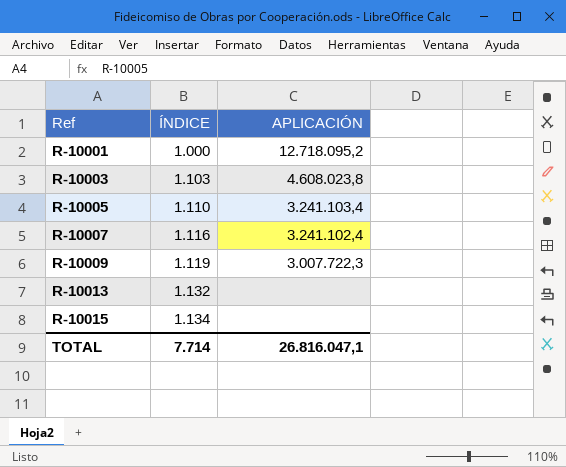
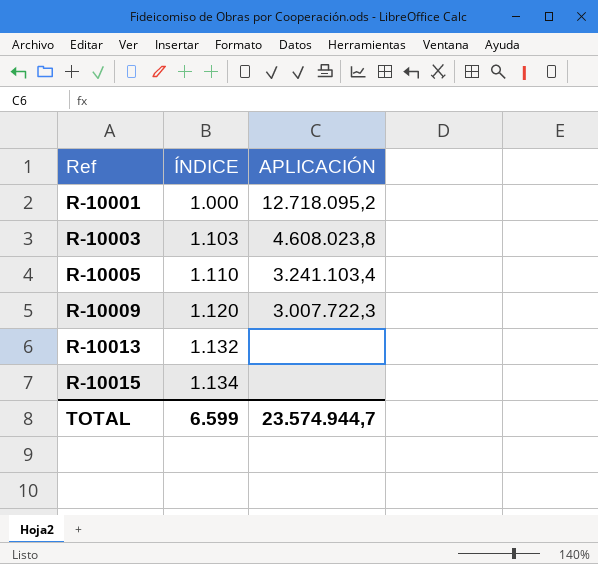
row R-10007: 1.116 | 3.241.102,4 -> none
R-10009 | ÍNDICE: 1.119 -> 1.120
TOTAL | ÍNDICE: 7.714 -> 6.599
TOTAL | APLICACIÓN: 26.816.047,1 -> 23.574.944,7

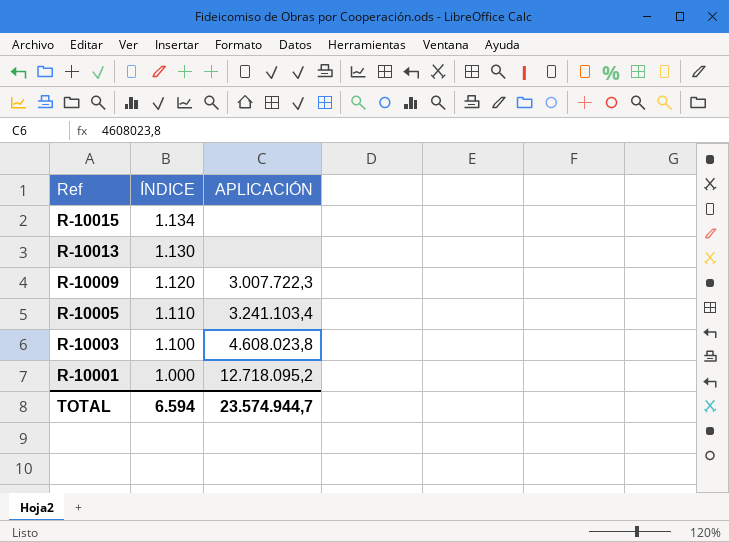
row order: Ref ascending -> Ref descending
R-10013 | ÍNDICE: 1.132 -> 1.130
R-10003 | ÍNDICE: 1.103 -> 1.100
TOTAL | ÍNDICE: 6.599 -> 6.594

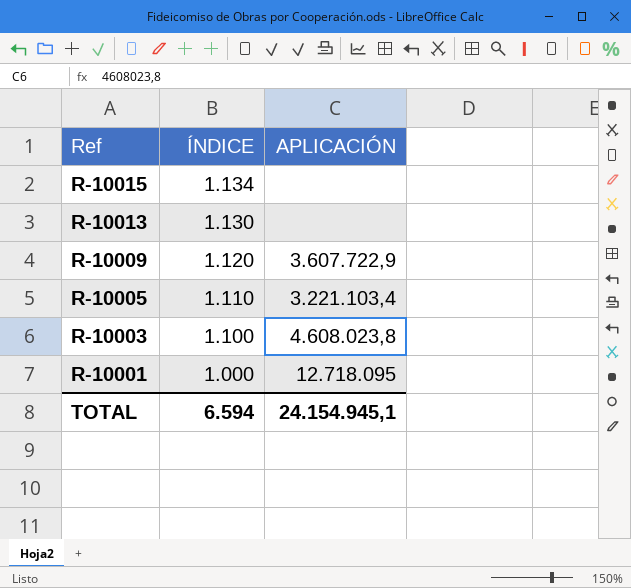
R-10009 | APLICACIÓN: 3.007.722,3 -> 3.607.722,9
R-10005 | APLICACIÓN: 3.241.103,4 -> 3.221.103,4
R-10001 | APLICACIÓN: 12.718.095,2 -> 12.718.095
TOTAL | APLICACIÓN: 23.574.944,7 -> 24.154.945,1

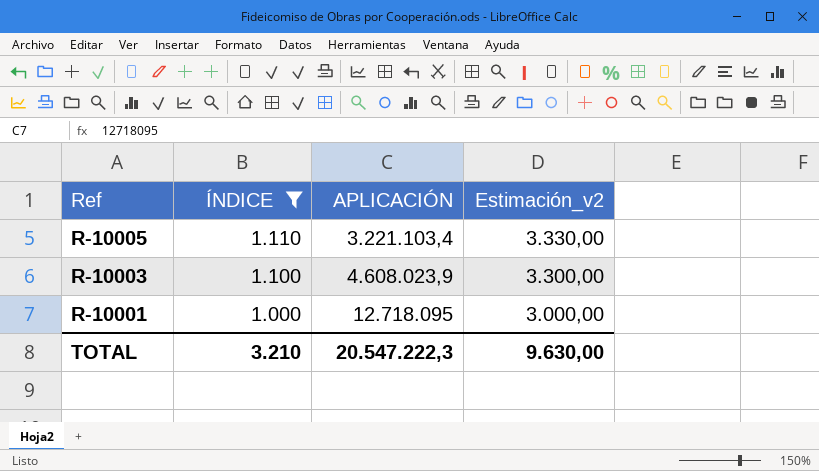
filter: none -> ÍNDICE <= 1.110
column Estimación_v2 | formula: none -> [ÍNDICE] * 3
R-10003 | APLICACIÓN: 4.608.023,8 -> 4.608.023,9
TOTAL | ÍNDICE: 6.594 -> 3.210
TOTAL | APLICACIÓN: 24.154.945,1 -> 20.547.222,3

